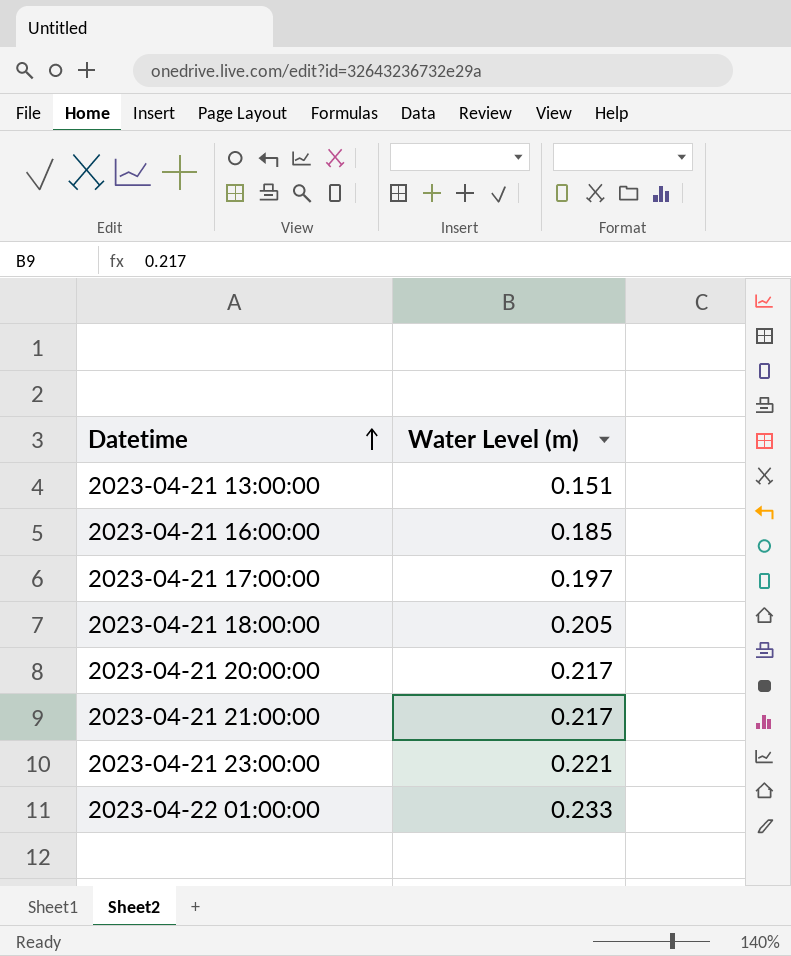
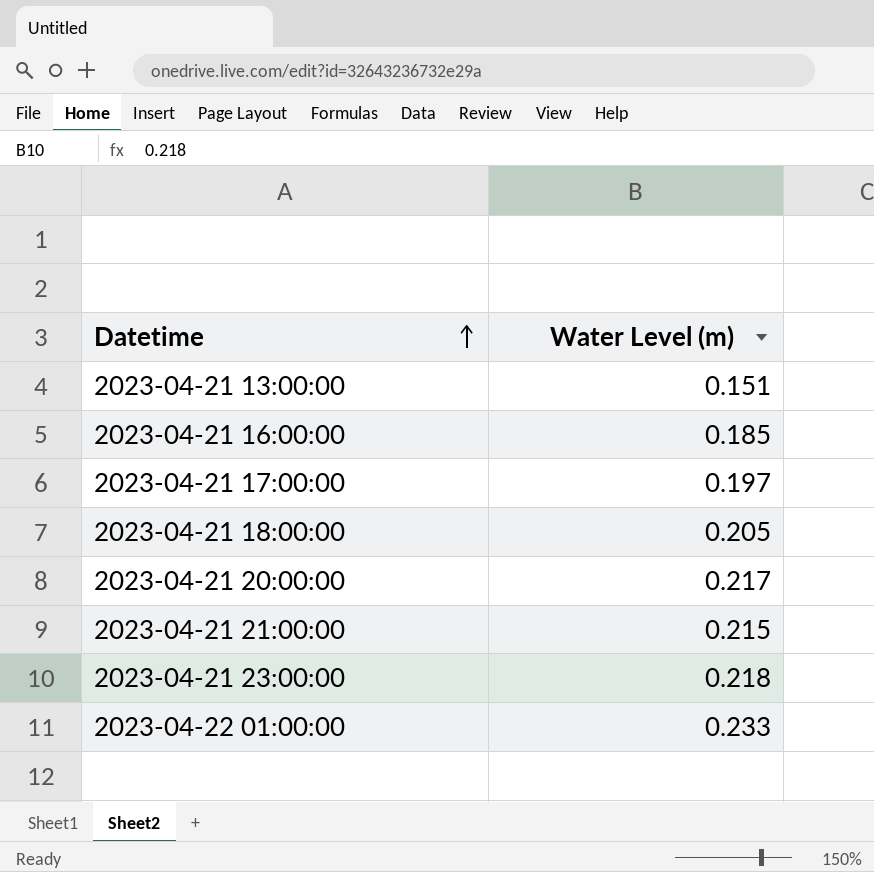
2023-04-21 21:00:00 | Water Level (m): 0.217 -> 0.215
2023-04-21 23:00:00 | Water Level (m): 0.221 -> 0.218

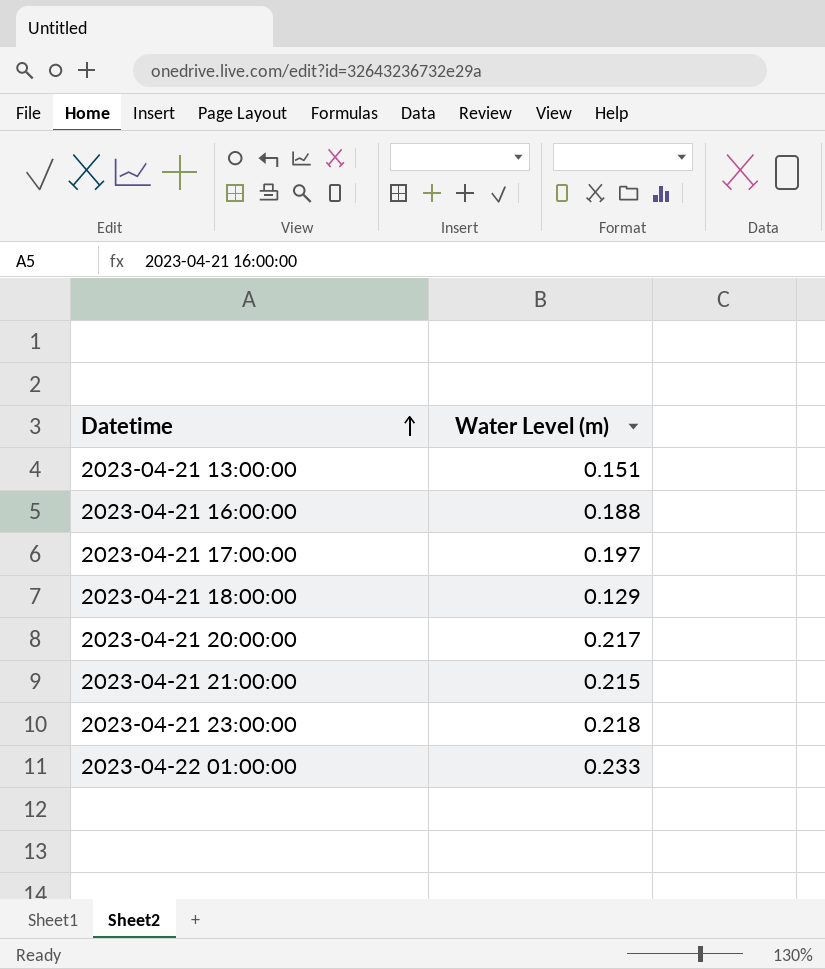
2023-04-21 16:00:00 | Water Level (m): 0.185 -> 0.188
2023-04-21 18:00:00 | Water Level (m): 0.205 -> 0.129

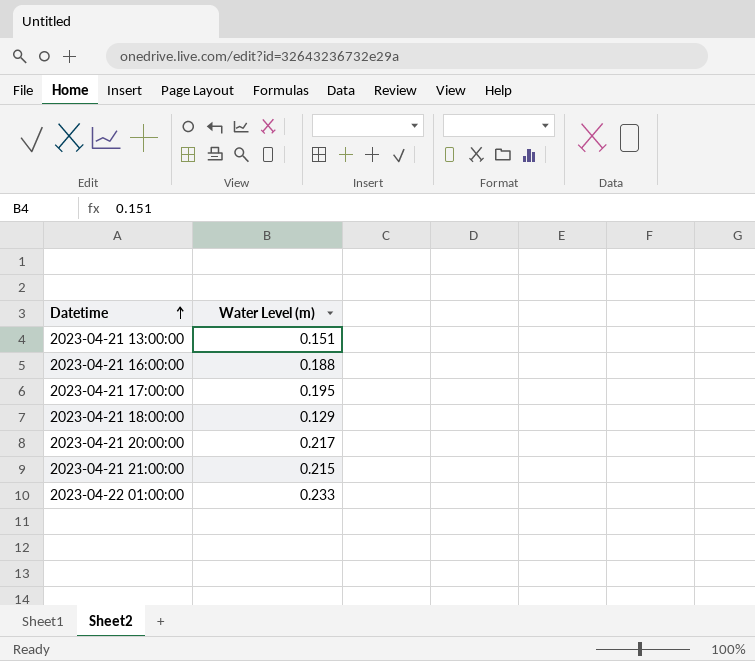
row 2023-04-21 23:00:00: 0.218 -> none
2023-04-21 17:00:00 | Water Level (m): 0.197 -> 0.195

